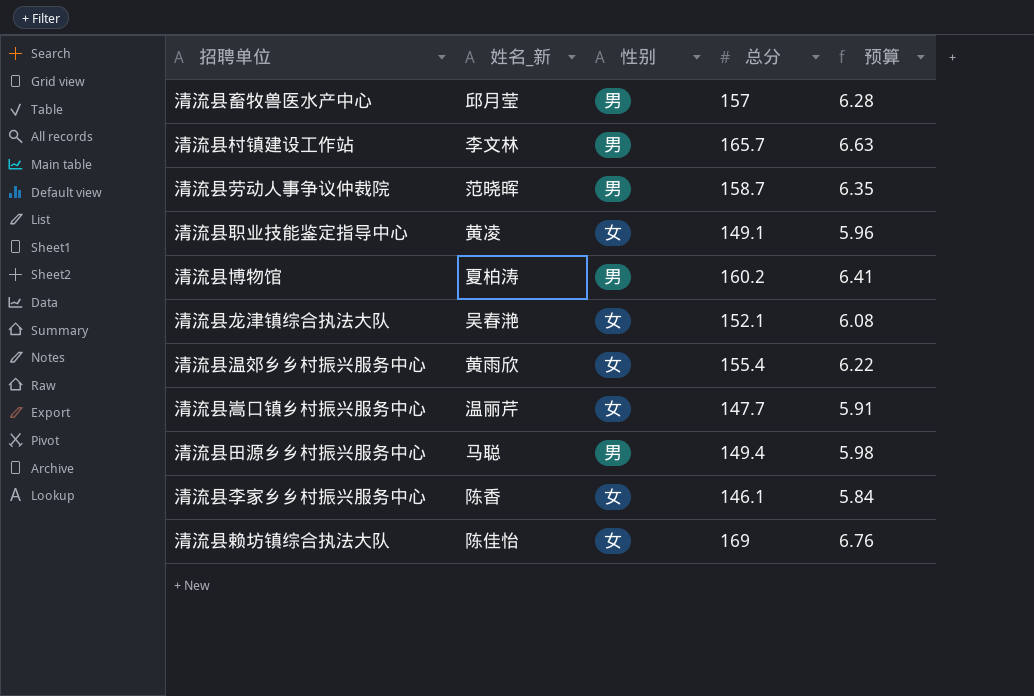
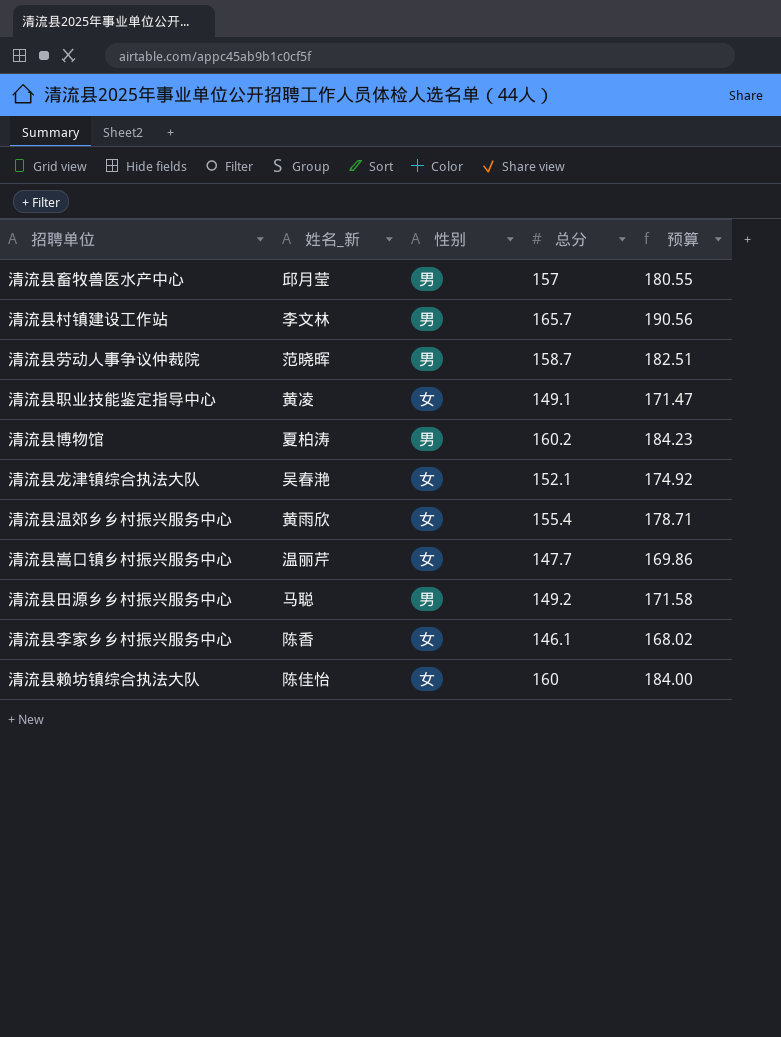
column 预算 | formula: [总分] * 0.04 -> [总分] * 1.15
清流县田源乡乡村振兴服务中心 | 总分: 149.4 -> 149.2
清流县赖坊镇综合执法大队 | 总分: 169 -> 160

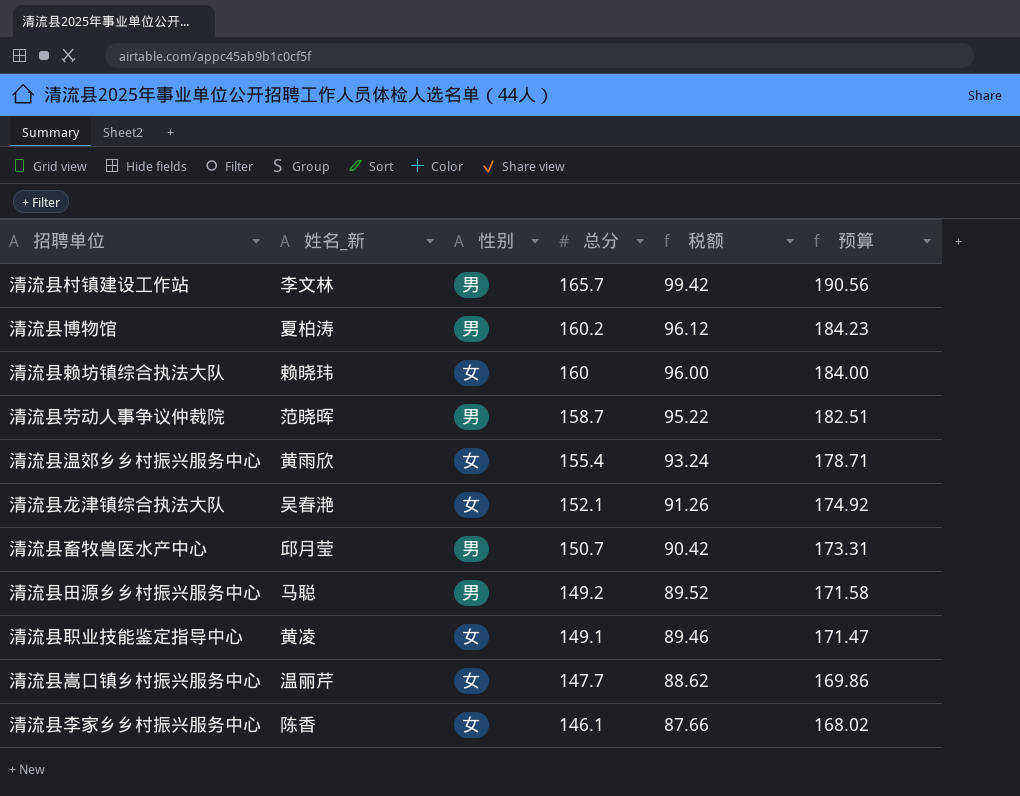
row order: none -> 总分 descending
column 税额 | formula: none -> [总分] * 0.6
清流县赖坊镇综合执法大队 | 姓名_新: 陈佳怡 -> 赖晓玮
清流县畜牧兽医水产中心 | 总分: 157 -> 150.7
清流县畜牧兽医水产中心 | 预算: 180.55 -> 173.31

